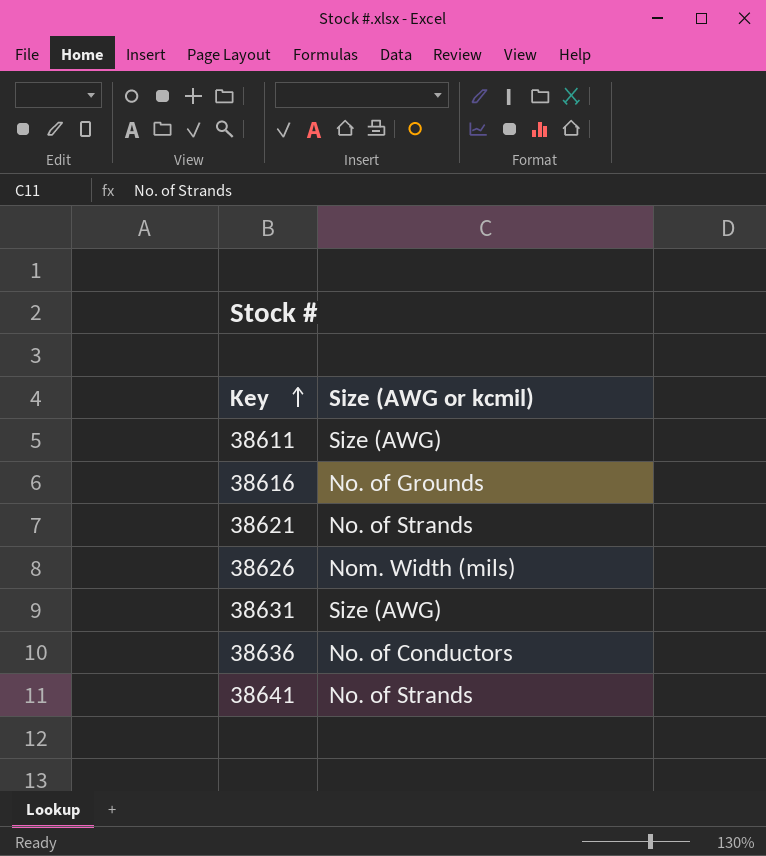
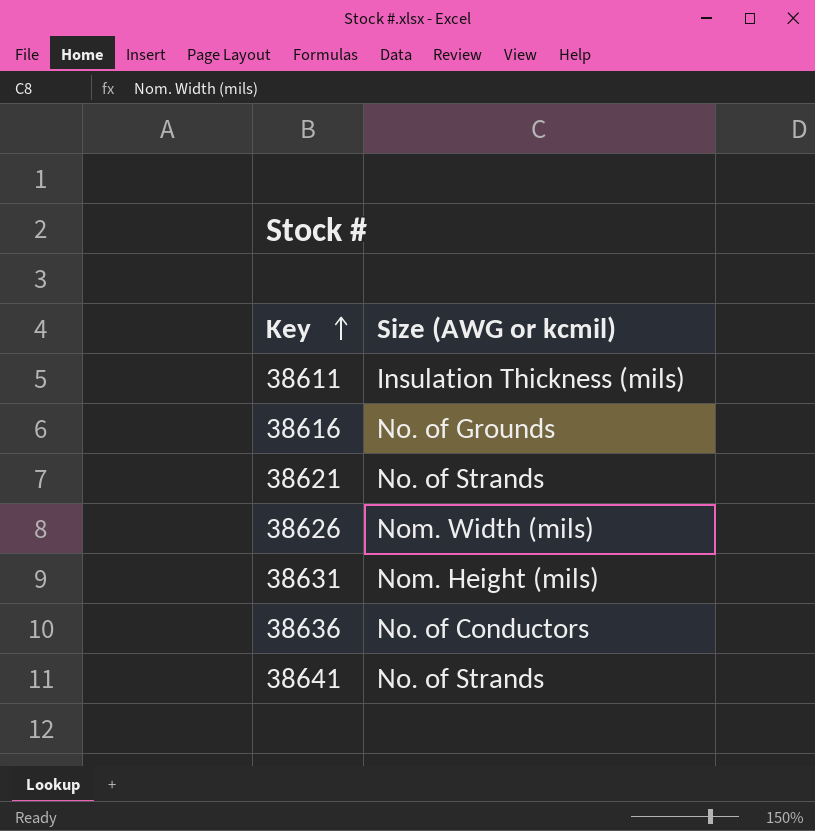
38611 | Size (AWG or kcmil): Size (AWG) -> Insulation Thickness (mils)
38631 | Size (AWG or kcmil): Size (AWG) -> Nom. Height (mils)

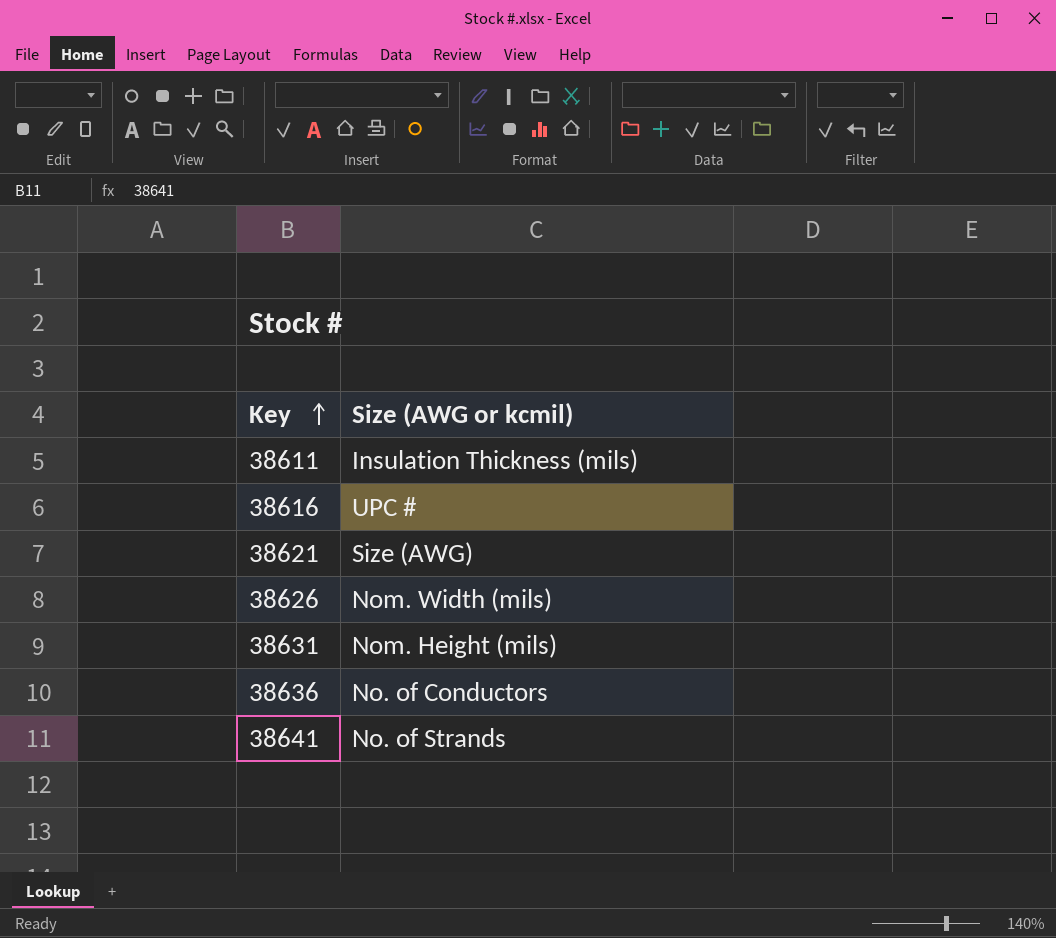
38616 | Size (AWG or kcmil): No. of Grounds -> UPC #
38621 | Size (AWG or kcmil): No. of Strands -> Size (AWG)

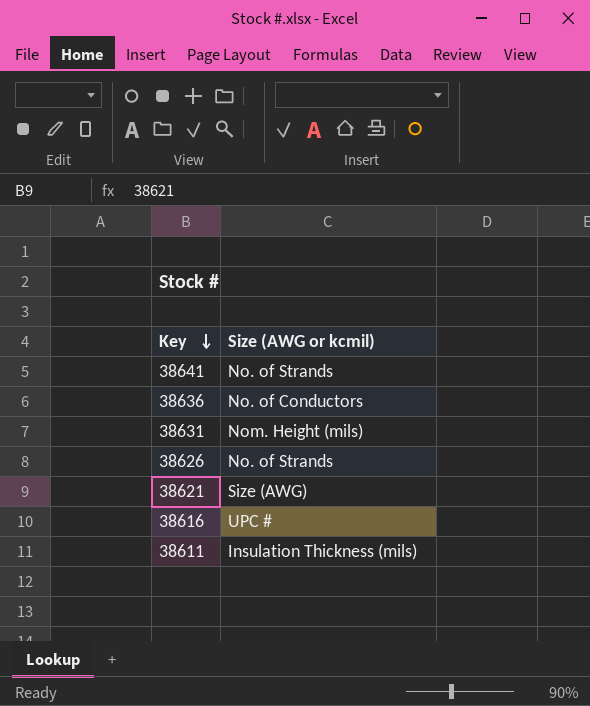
row order: Key ascending -> Key descending
38626 | Size (AWG or kcmil): Nom. Width (mils) -> No. of Strands

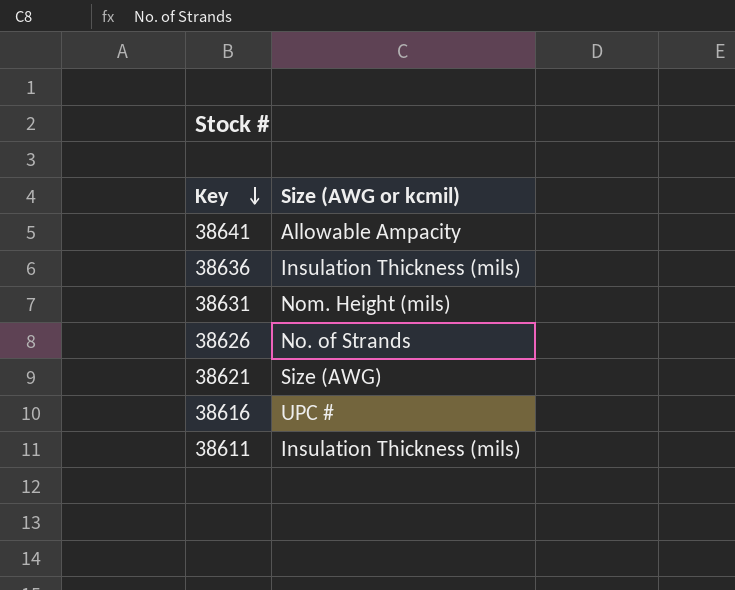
38641 | Size (AWG or kcmil): No. of Strands -> Allowable Ampacity
38636 | Size (AWG or kcmil): No. of Conductors -> Insulation Thickness (mils)

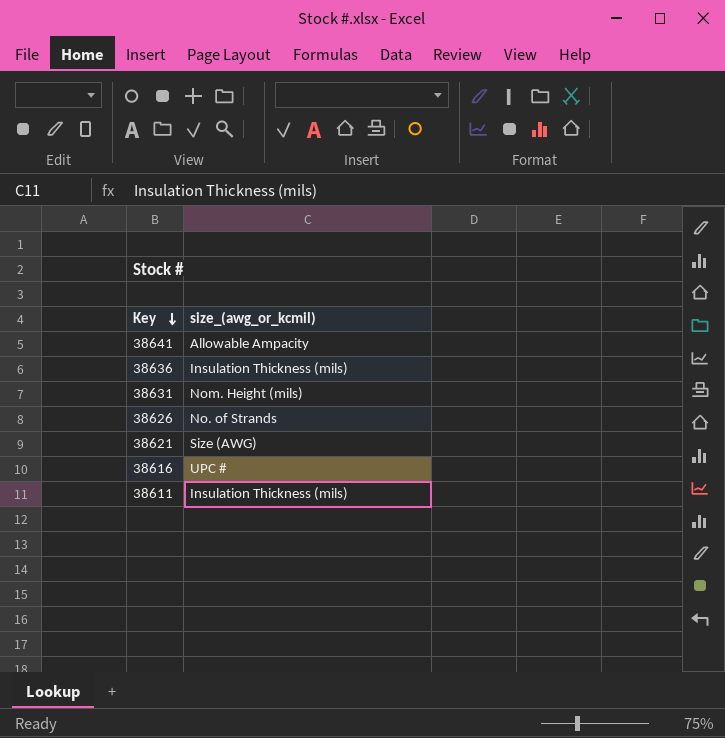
column name: Size (AWG or kcmil) -> size_(awg_or_kcmil)

